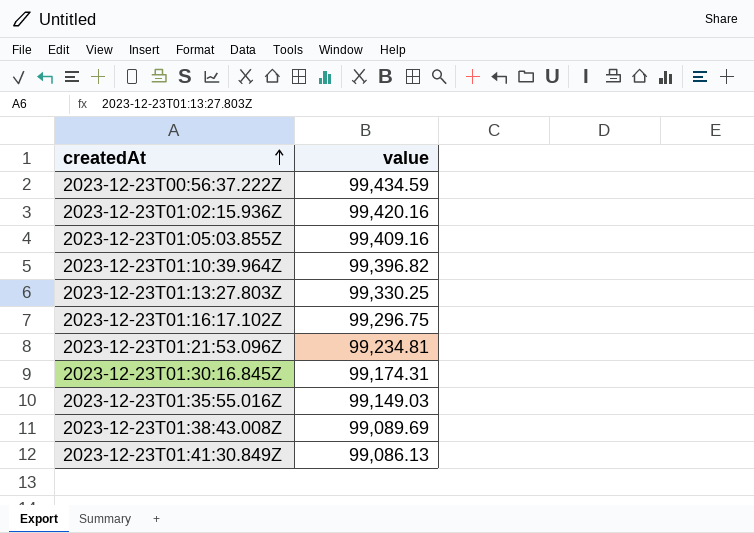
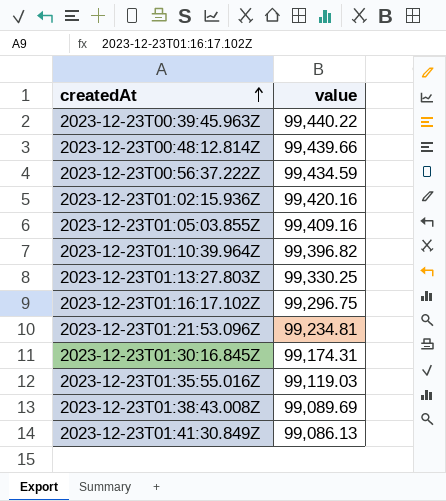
row 2023-12-23T00:39:45.963Z: none -> 99,440.22
row 2023-12-23T00:48:12.814Z: none -> 99,439.66
2023-12-23T01:35:55.016Z | value: 99,149.03 -> 99,119.03

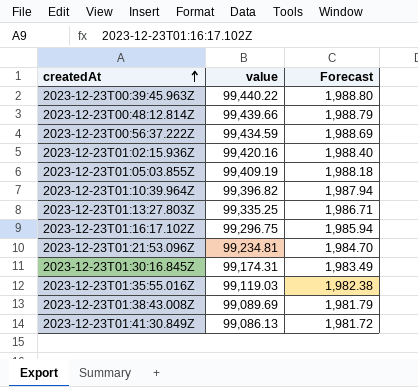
column Forecast | formula: none -> [value] * 0.02
2023-12-23T01:05:03.855Z | value: 99,409.16 -> 99,409.19
2023-12-23T01:13:27.803Z | value: 99,330.25 -> 99,335.25

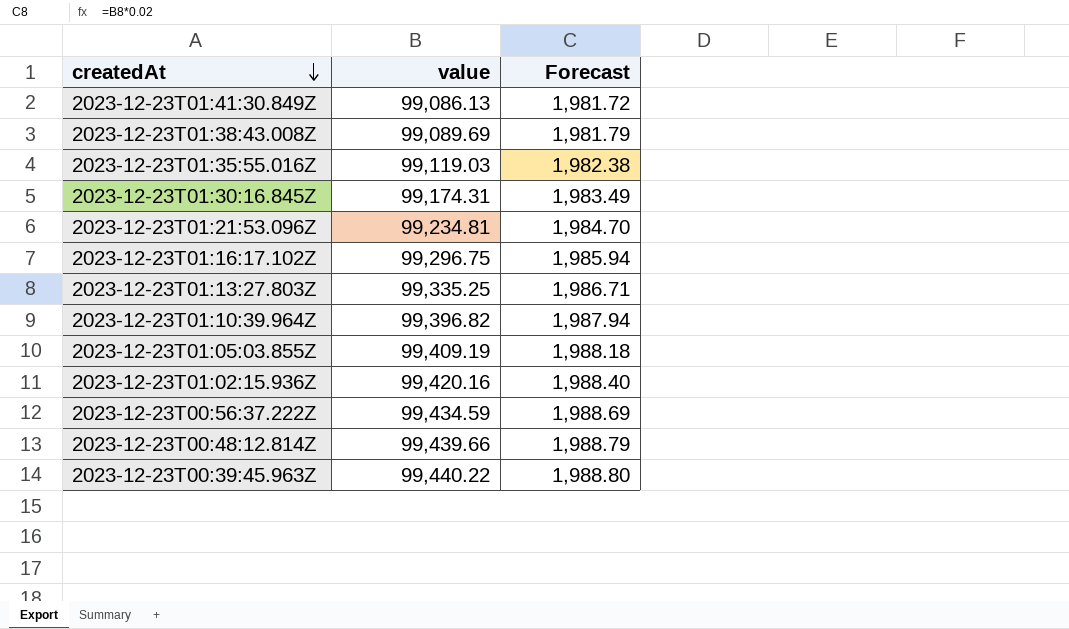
row order: createdAt ascending -> createdAt descending

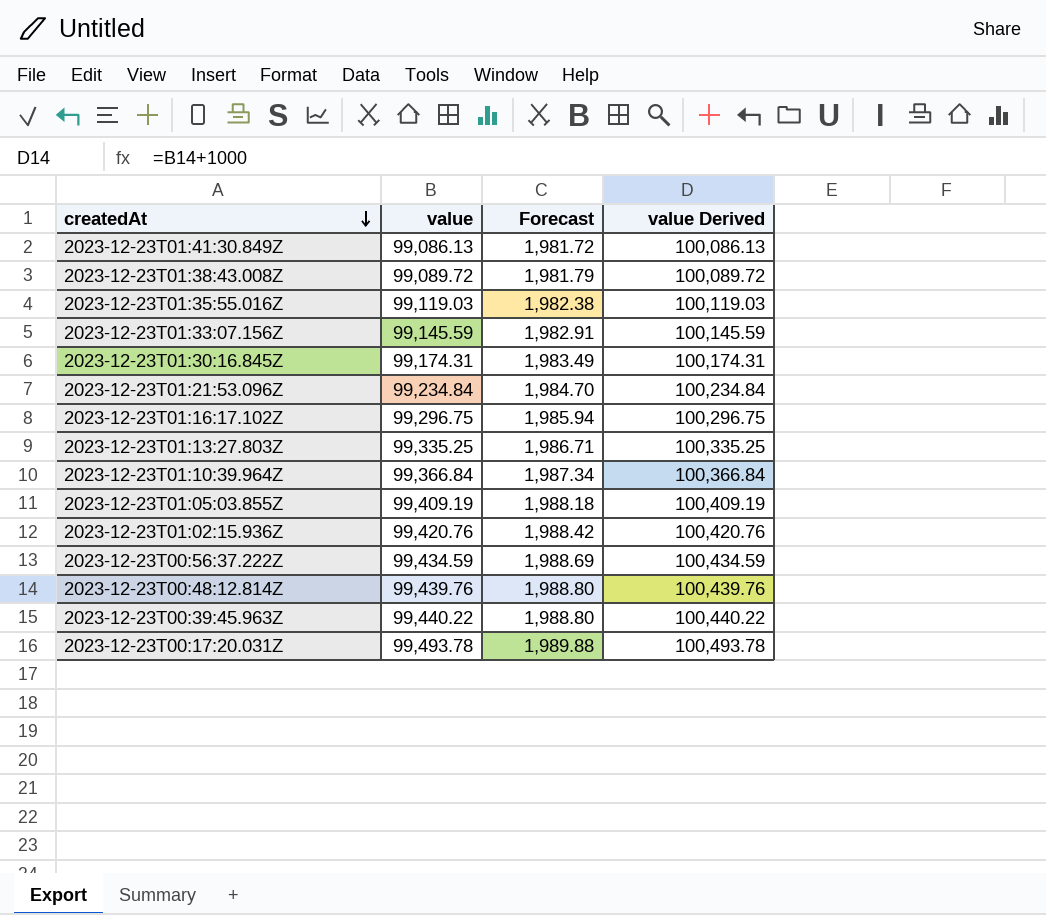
column value Derived | formula: none -> [value] + 1000
2023-12-23T01:38:43.008Z | value: 99,089.69 -> 99,089.72
row 2023-12-23T01:33:07.156Z: none -> 99,145.59 | 1,982.91 | 100,145.59
2023-12-23T01:21:53.096Z | value: 99,234.81 -> 99,234.84
2023-12-23T01:10:39.964Z | value: 99,396.82 -> 99,366.84
2023-12-23T01:10:39.964Z | Forecast: 1,987.94 -> 1,987.34
2023-12-23T01:02:15.936Z | value: 99,420.16 -> 99,420.76
2023-12-23T01:02:15.936Z | Forecast: 1,988.40 -> 1,988.42
2023-12-23T00:48:12.814Z | value: 99,439.66 -> 99,439.76
2023-12-23T00:48:12.814Z | Forecast: 1,988.79 -> 1,988.80
row 2023-12-23T00:17:20.031Z: none -> 99,493.78 | 1,989.88 | 100,493.78

